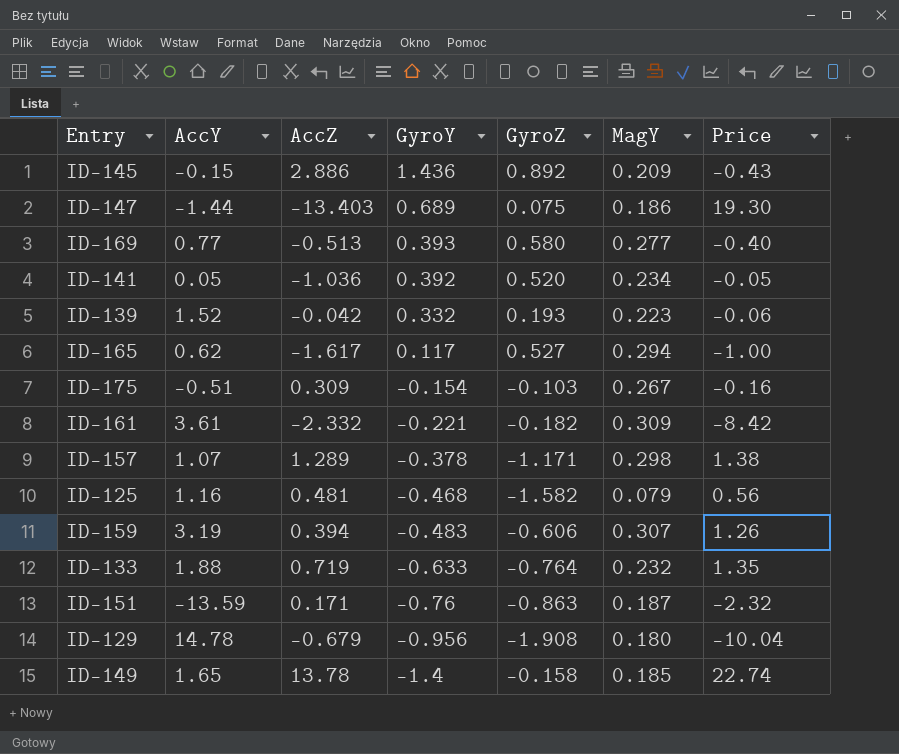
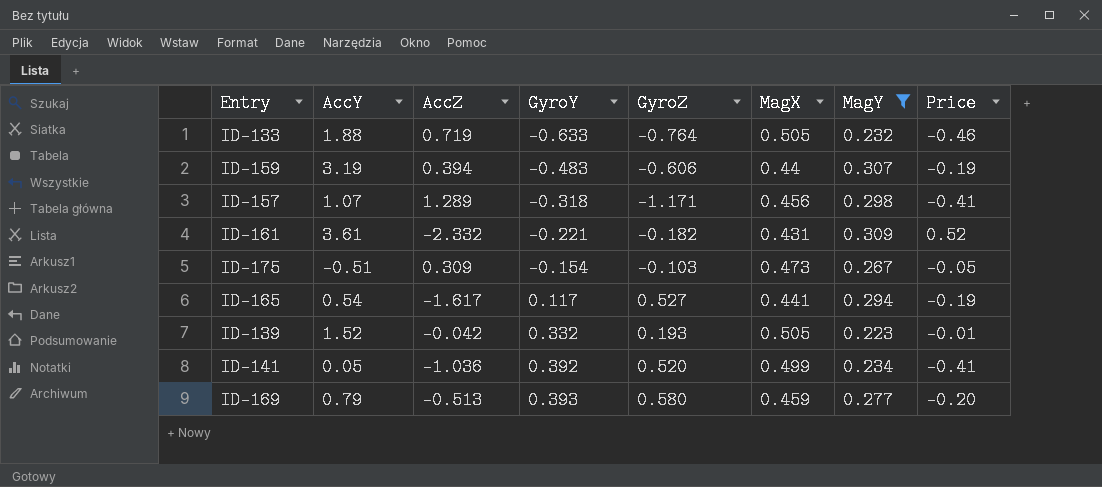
filter: none -> MagY >= 0.223
row order: GyroY descending -> GyroY ascending
column MagX | position: none -> 6
column Price | formula: [AccY] * [AccZ] -> [AccZ] * [GyroY]
ID-157 | GyroY: -0.378 -> -0.318
ID-165 | AccY: 0.62 -> 0.54
ID-169 | AccY: 0.77 -> 0.79

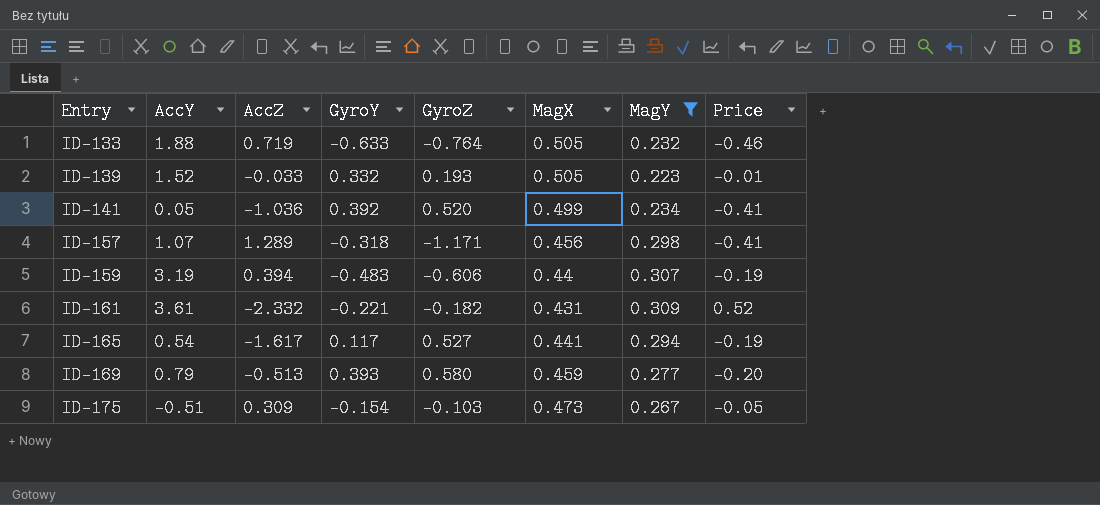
row order: GyroY ascending -> Entry ascending
ID-139 | AccZ: -0.042 -> -0.033

